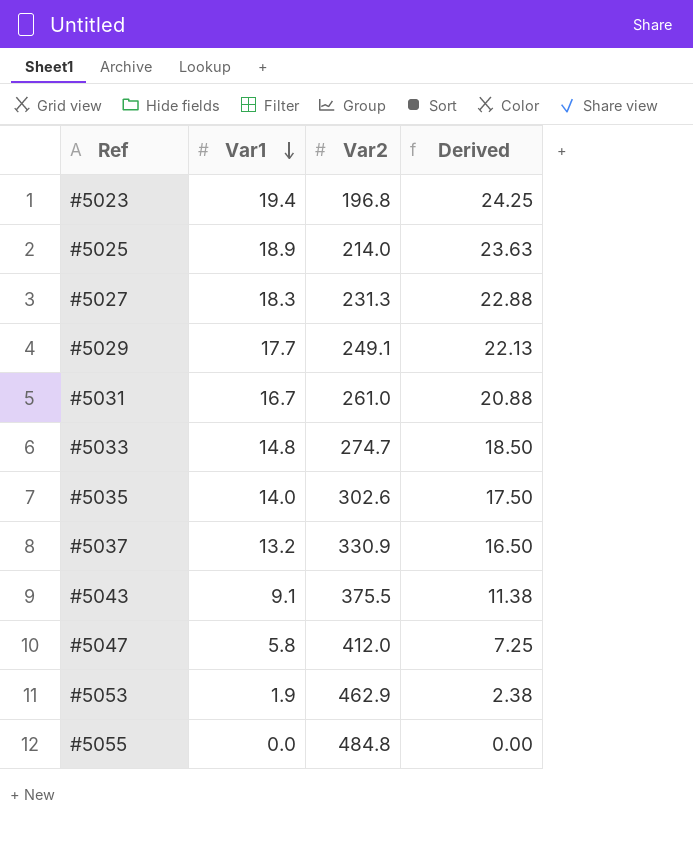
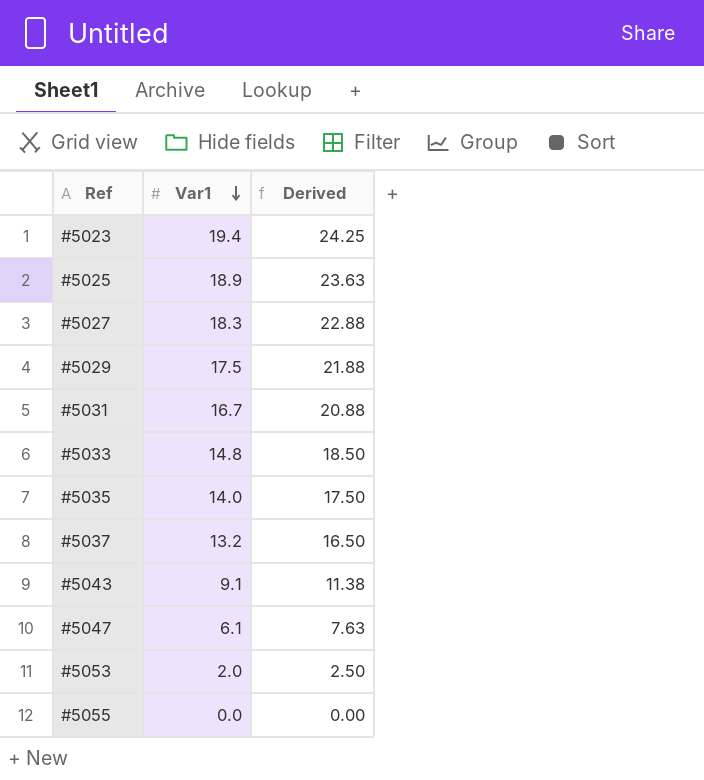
column Var2 | position: 3 -> none
#5029 | Var1: 17.7 -> 17.5
#5029 | Derived: 22.13 -> 21.88
#5047 | Var1: 5.8 -> 6.1
#5047 | Derived: 7.25 -> 7.63
#5053 | Var1: 1.9 -> 2.0
#5053 | Derived: 2.38 -> 2.50

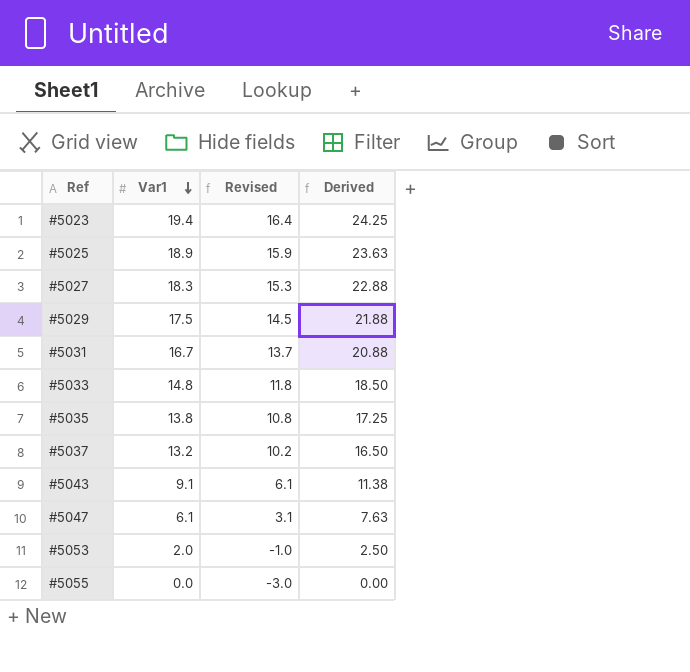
column Revised | formula: none -> [Var1] - 3
#5035 | Var1: 14.0 -> 13.8
#5035 | Derived: 17.50 -> 17.25

